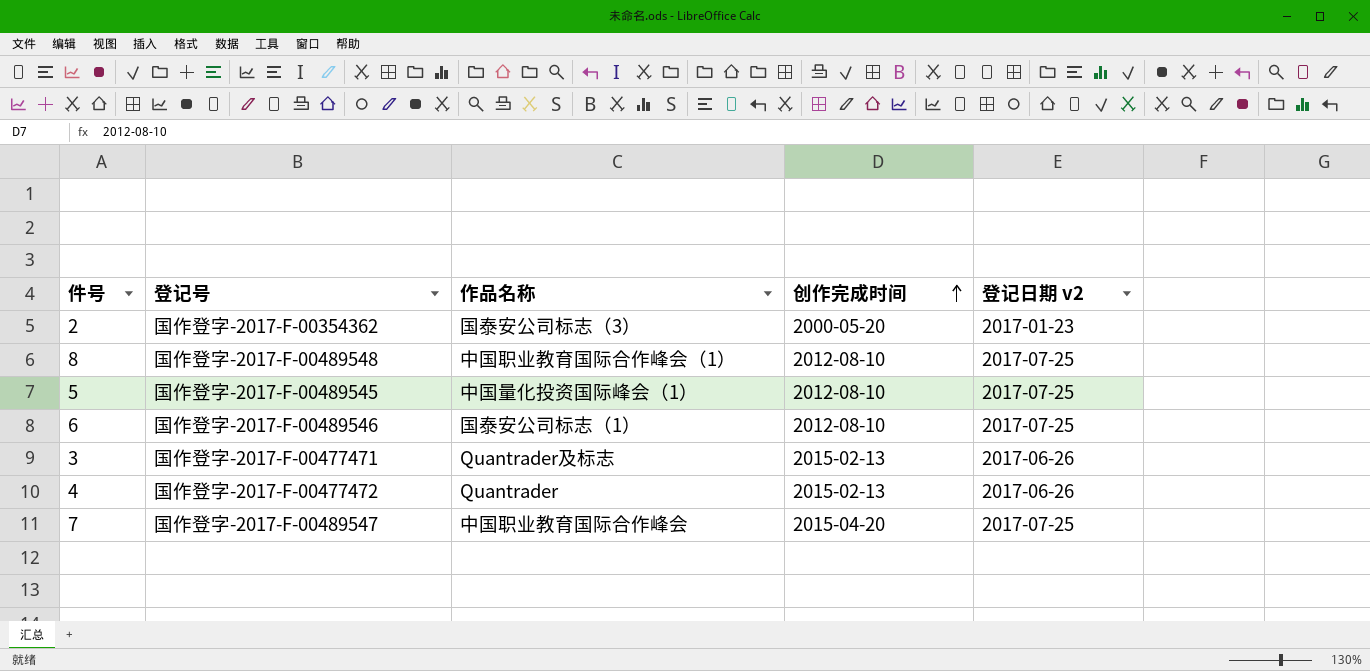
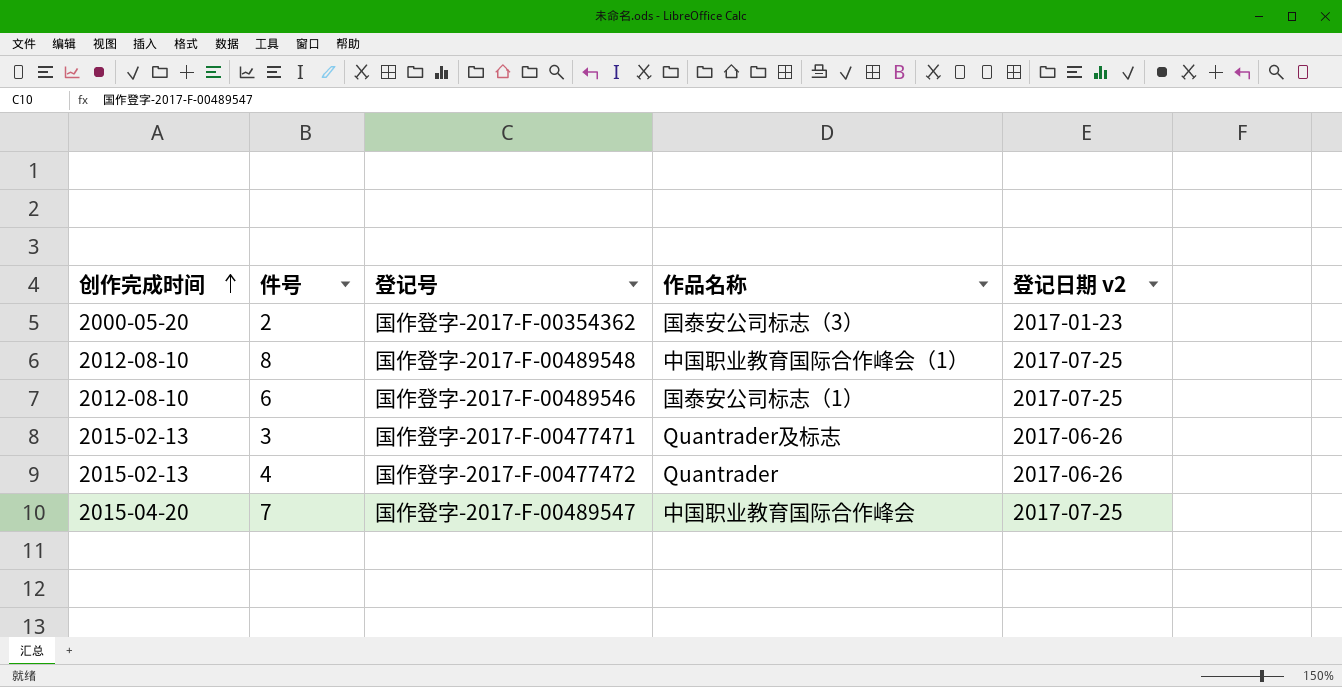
column 创作完成时间 | position: 4 -> 1
row 5: 国作登字-2017-F-00489545 | 中国量化投资国际峰会（1） | 2012-08-10 | 2017-07-25 -> none

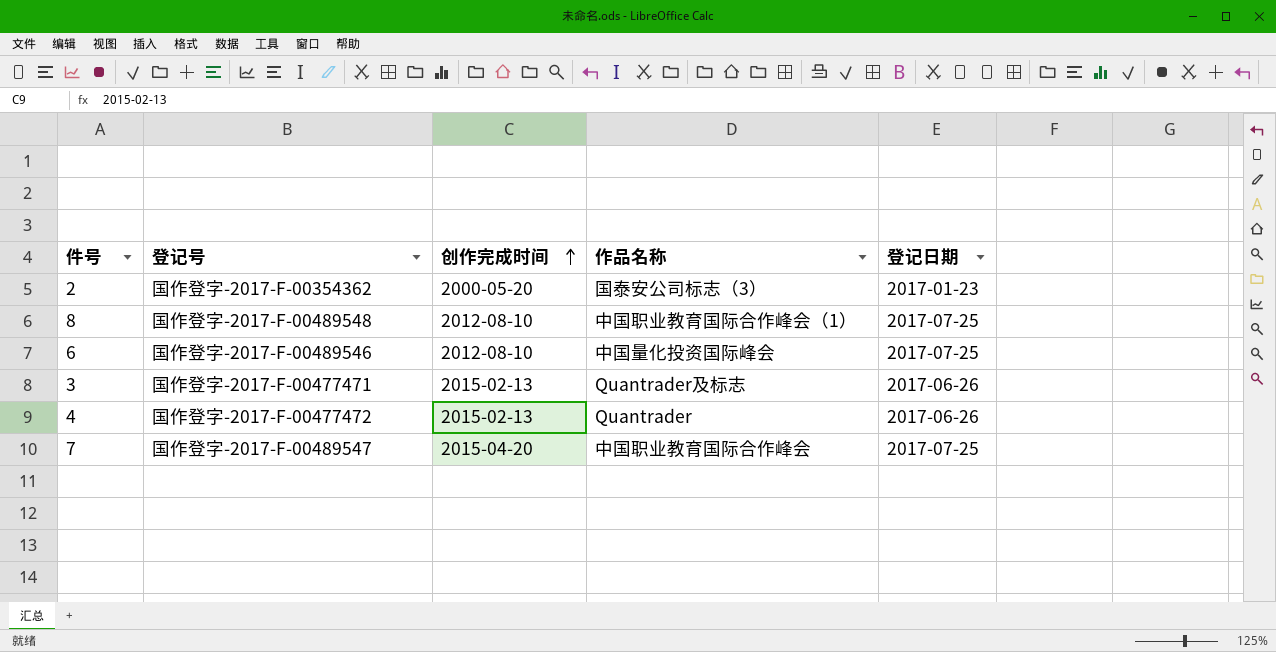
column 创作完成时间 | position: 1 -> 3
column name: 登记日期 v2 -> 登记日期
6 | 作品名称: 国泰安公司标志（1） -> 中国量化投资国际峰会

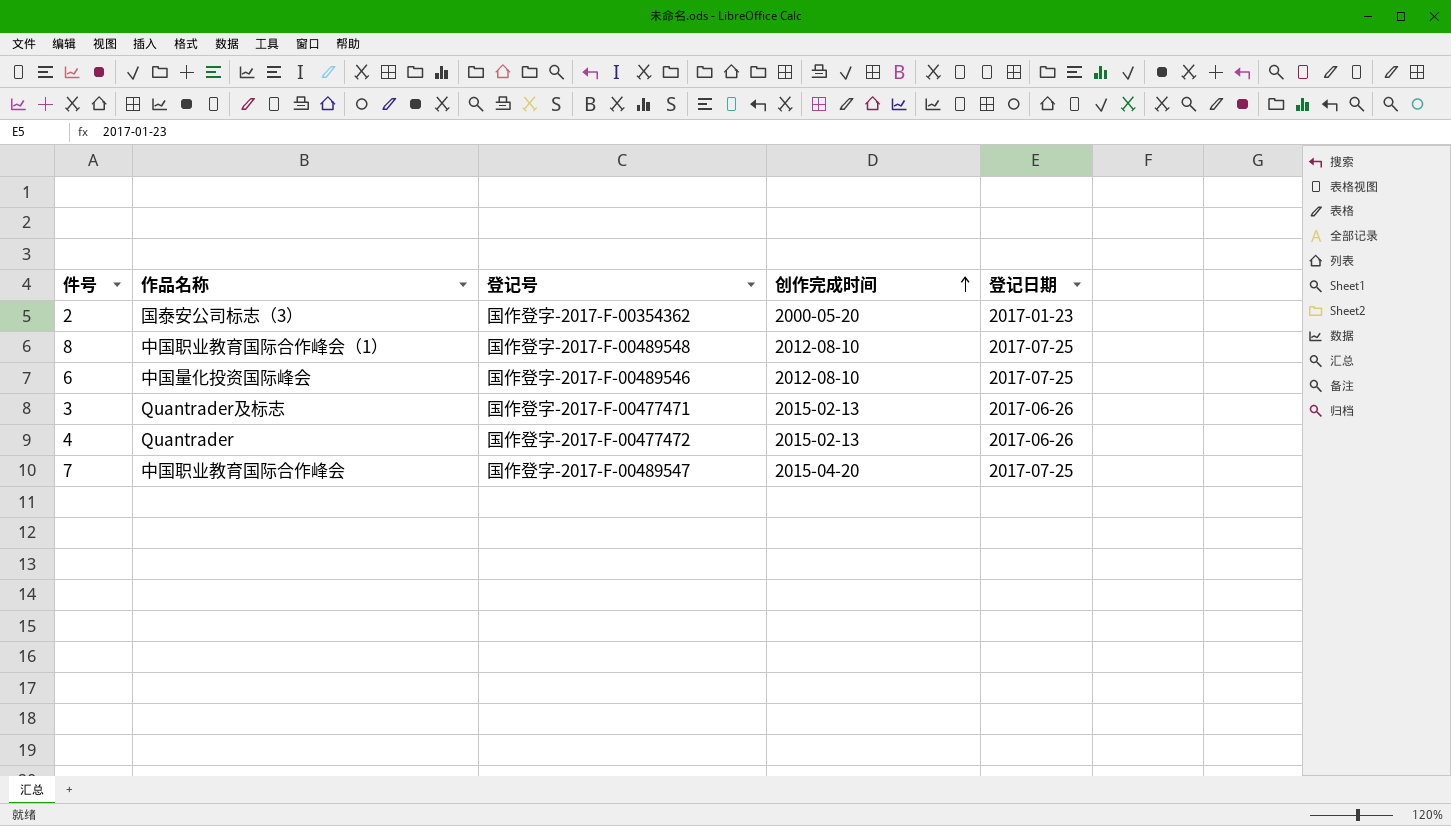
column 作品名称 | position: 4 -> 2

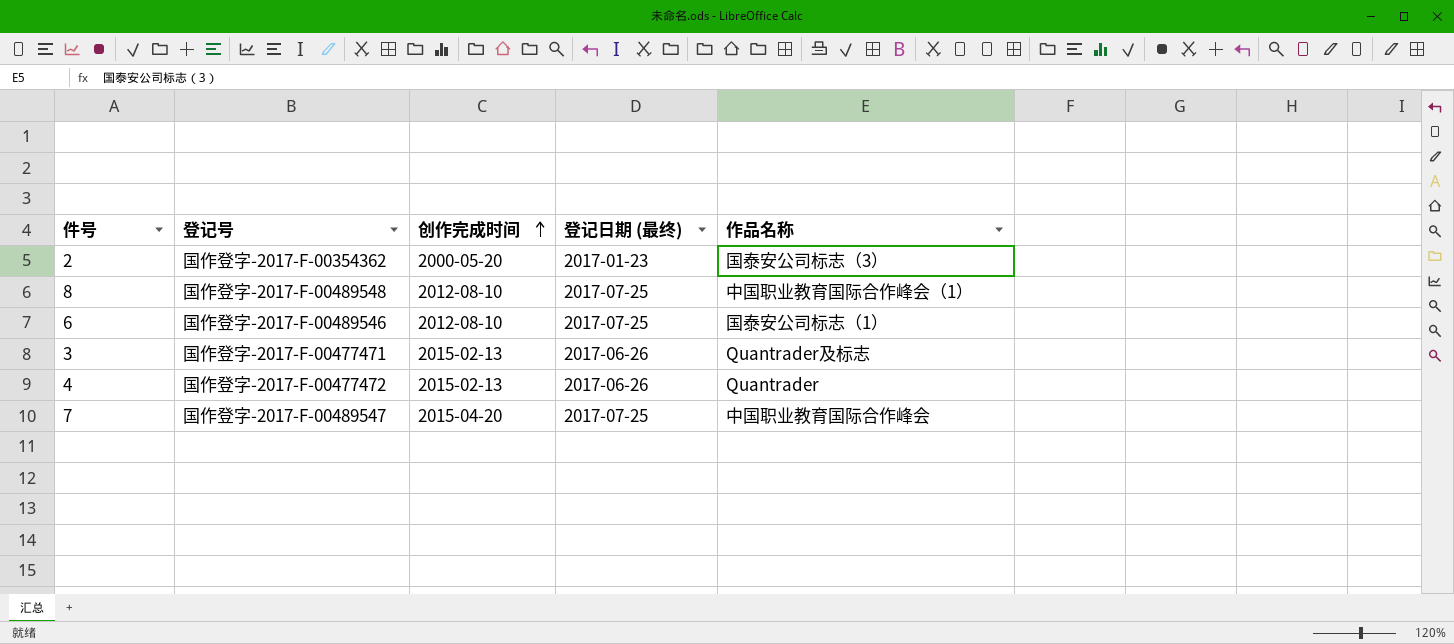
column name: 登记日期 -> 登记日期 (最终)
column 作品名称 | position: 2 -> 5
6 | 作品名称: 中国量化投资国际峰会 -> 国泰安公司标志（1）

